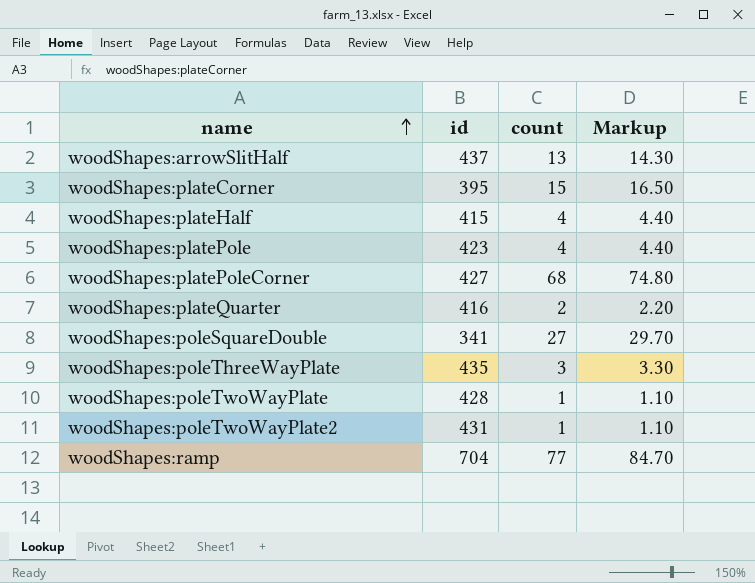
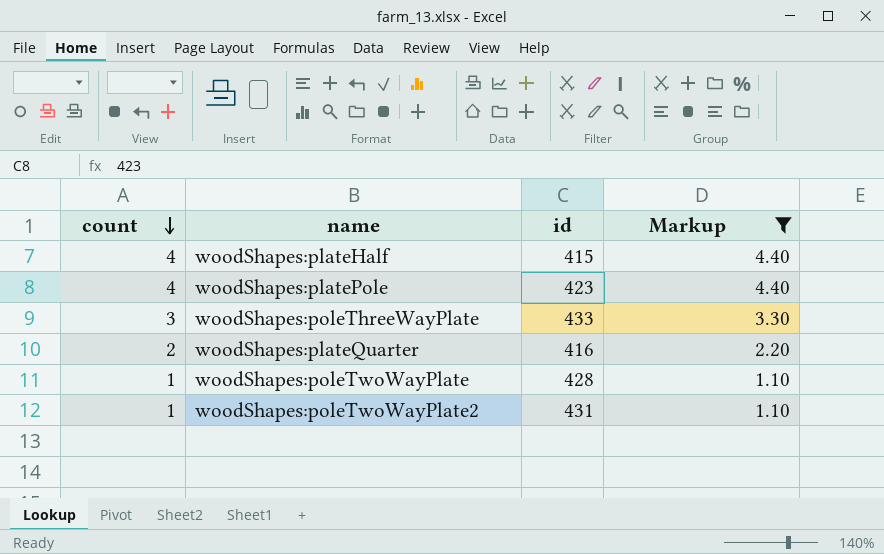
filter: none -> Markup <= 4.40
row order: name ascending -> count descending
column count | position: 3 -> 1
woodShapes:poleThreeWayPlate | id: 435 -> 433

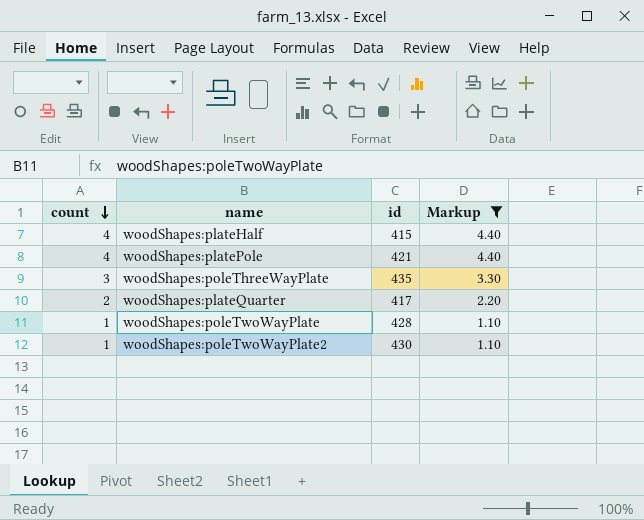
woodShapes:platePole | id: 423 -> 421
woodShapes:poleThreeWayPlate | id: 433 -> 435
woodShapes:plateQuarter | id: 416 -> 417
woodShapes:poleTwoWayPlate2 | id: 431 -> 430

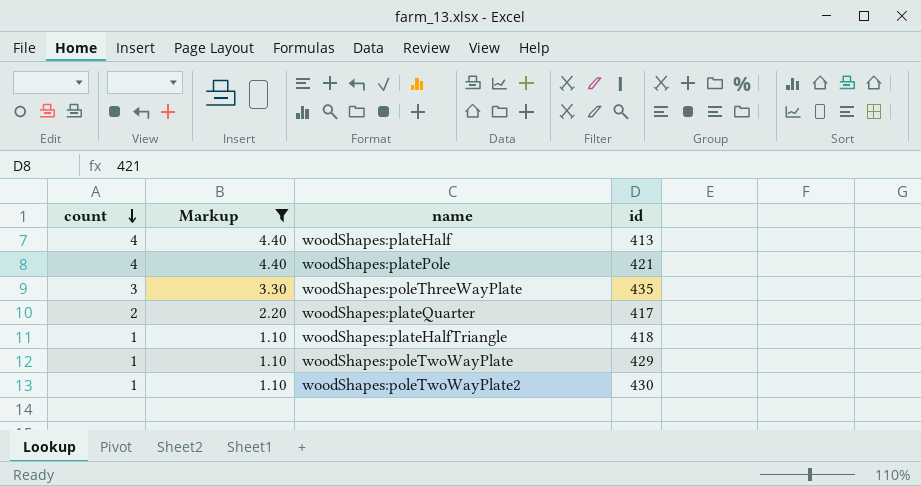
column Markup | position: 4 -> 2
woodShapes:plateHalf | id: 415 -> 413
row woodShapes:plateHalfTriangle: none -> 1 | 1.10 | 418
woodShapes:poleTwoWayPlate | id: 428 -> 429

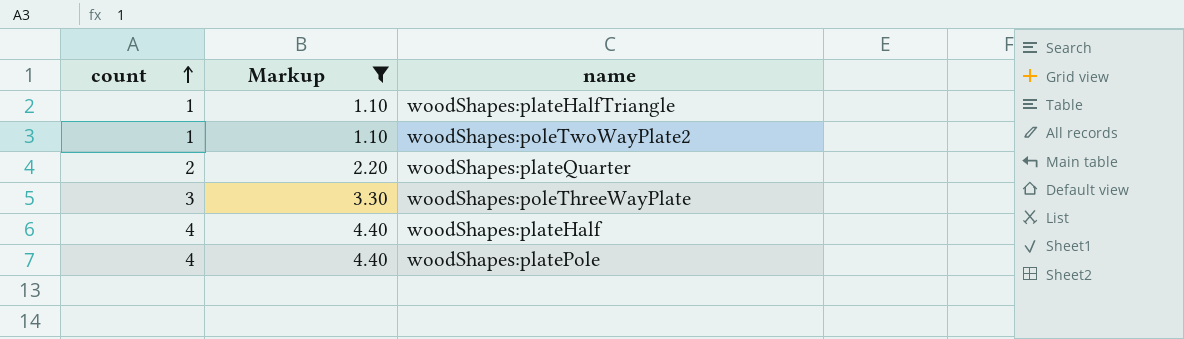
row order: count descending -> count ascending
column id | position: 4 -> none
row woodShapes:poleTwoWayPlate: 1 | 1.10 | 429 -> none

